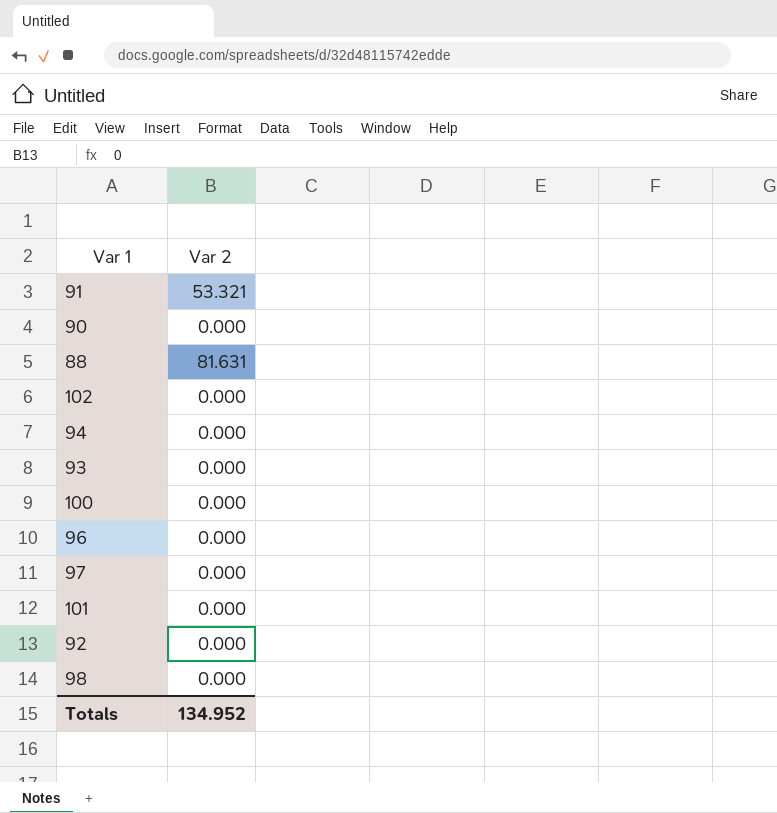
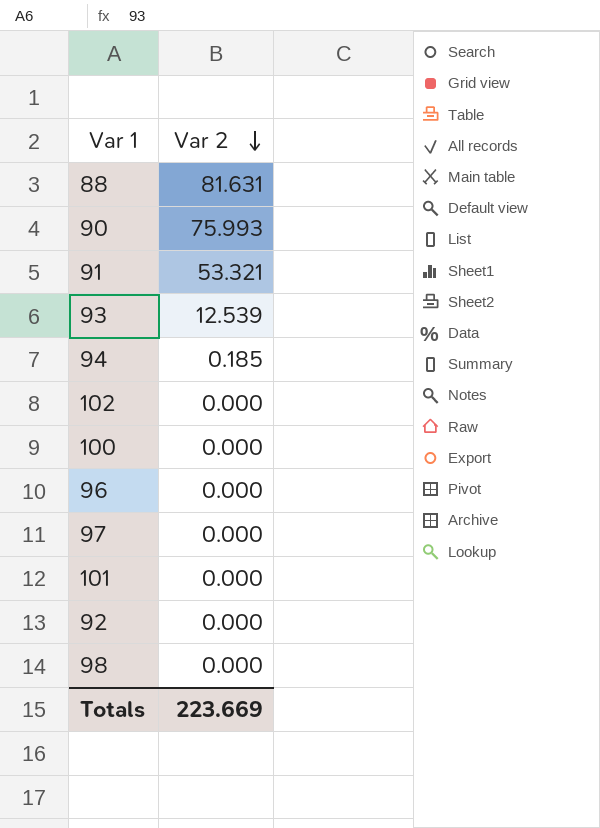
row order: none -> Var 2 descending
90 | Var 2: 0.000 -> 75.993
93 | Var 2: 0.000 -> 12.539
94 | Var 2: 0.000 -> 0.185
Totals | Var 2: 134.952 -> 223.669

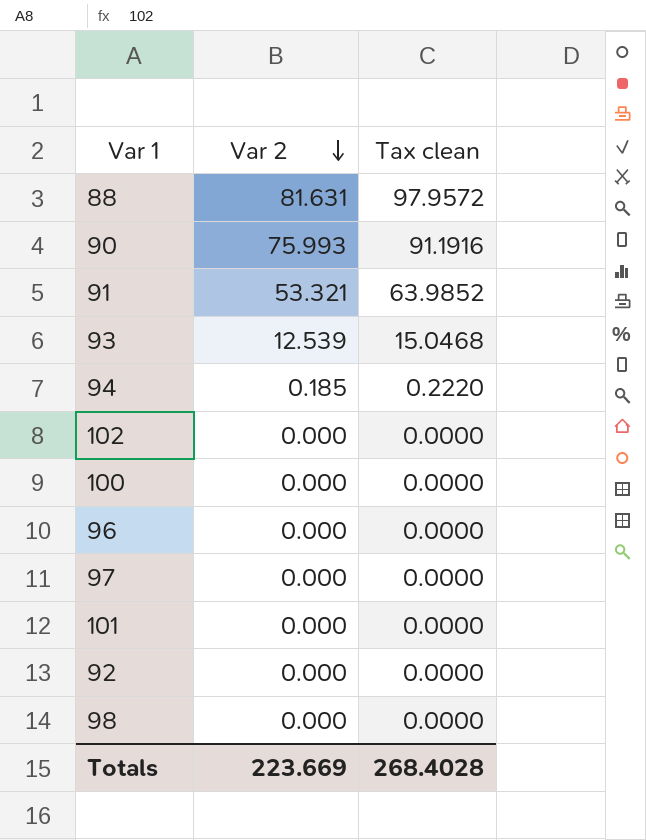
column Tax clean | formula: none -> [Var 2] * 1.2

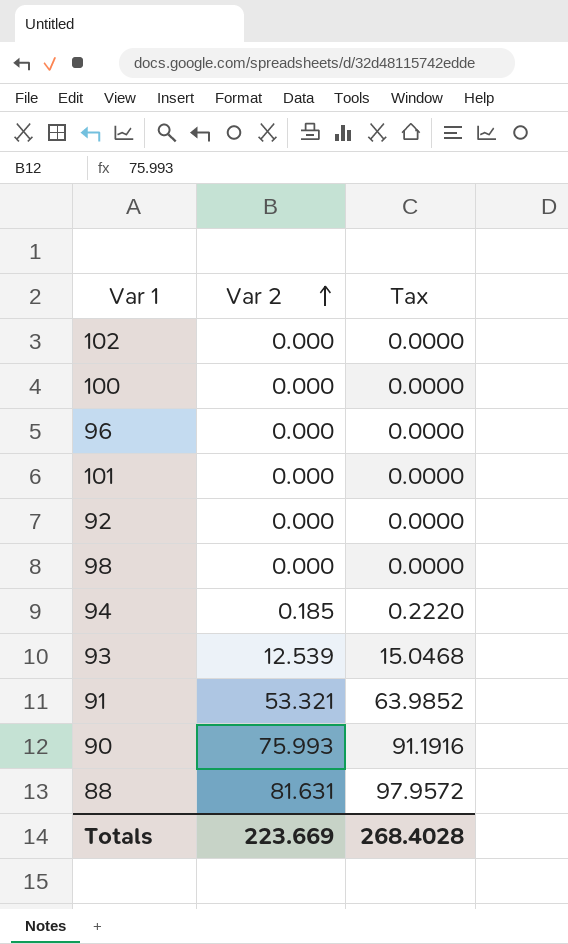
row order: Var 2 descending -> Var 2 ascending
column name: Tax clean -> Tax
row 97: 0.000 | 0.0000 -> none

